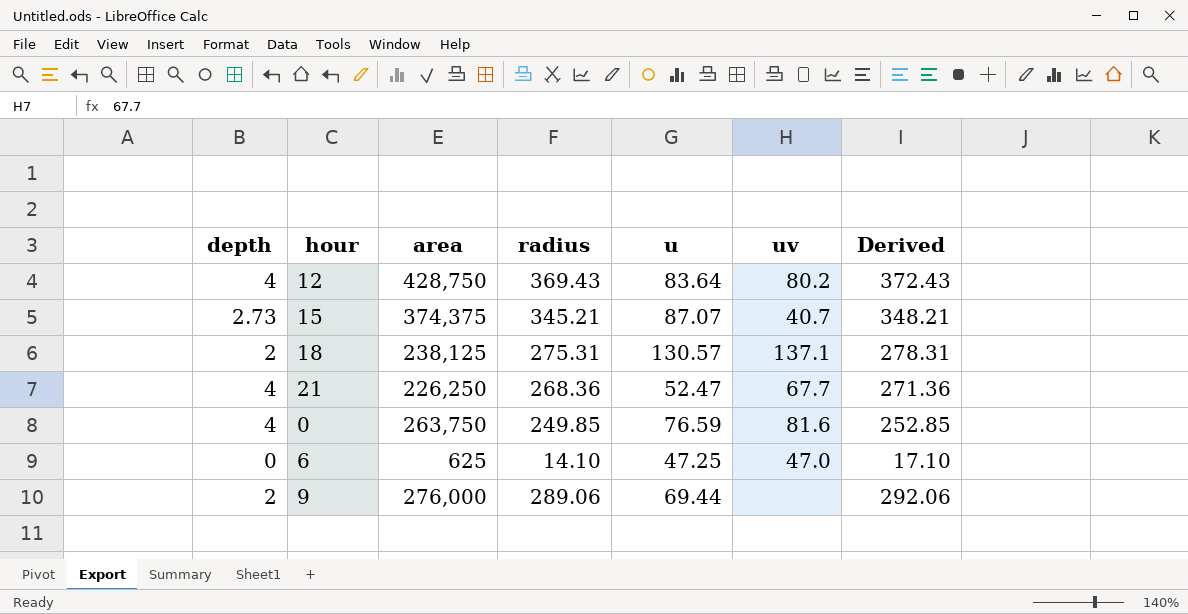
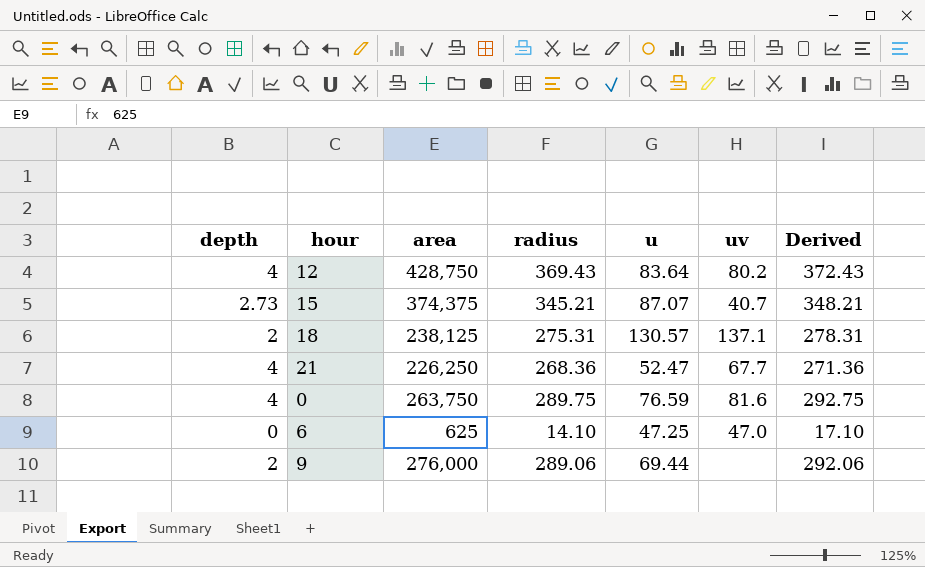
0 | radius: 249.85 -> 289.75
0 | Derived: 252.85 -> 292.75

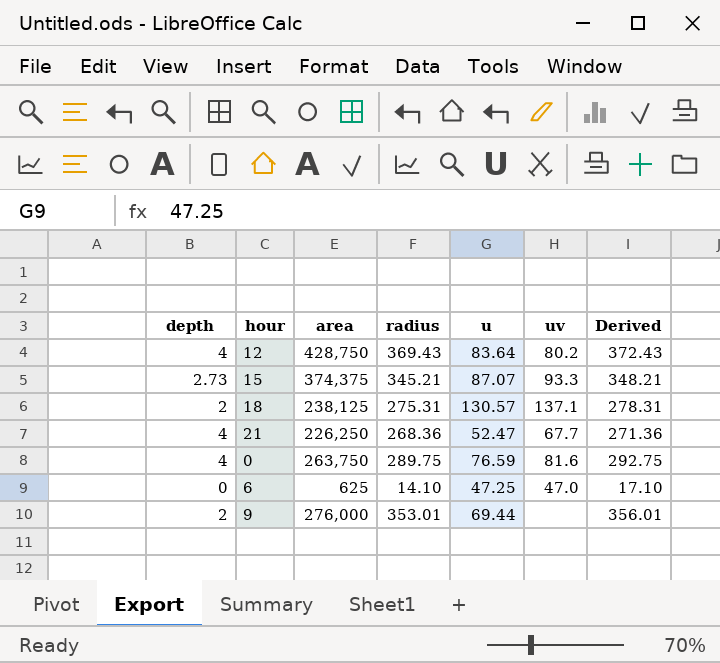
15 | uv: 40.7 -> 93.3
9 | radius: 289.06 -> 353.01
9 | Derived: 292.06 -> 356.01

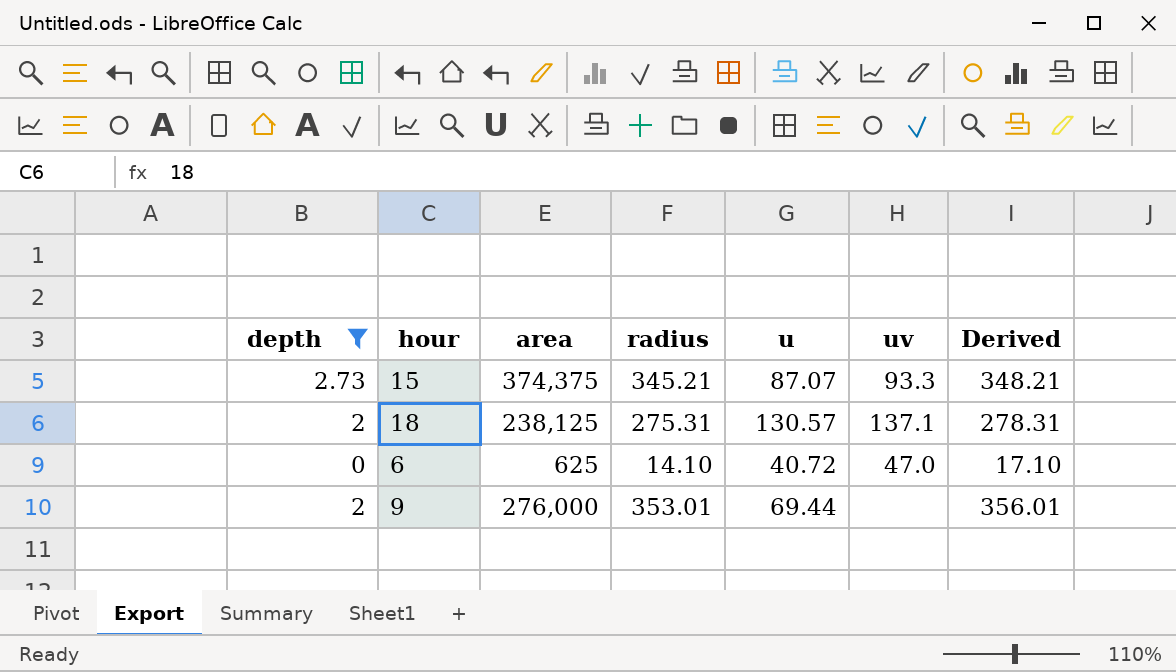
filter: none -> depth != 4
6 | u: 47.25 -> 40.72

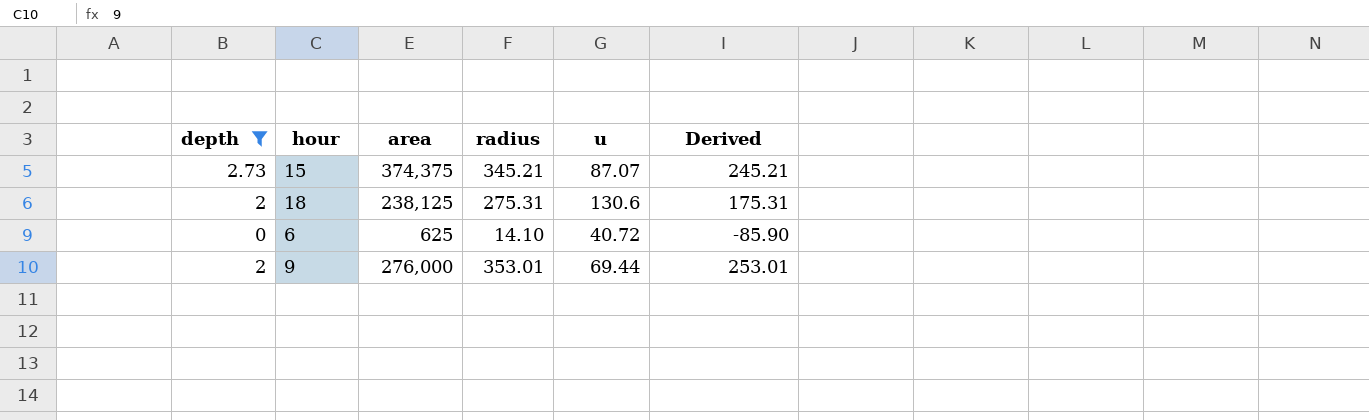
column uv | position: 6 -> none
column Derived | formula: [radius] + 3 -> [radius] - 100
18 | u: 130.57 -> 130.6

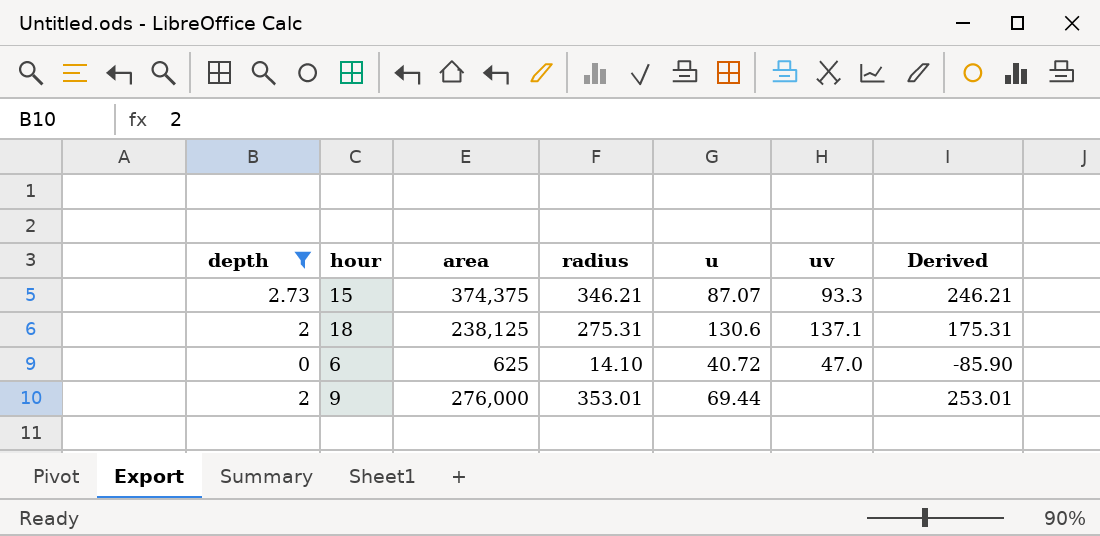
column uv | position: none -> 6
15 | radius: 345.21 -> 346.21
15 | Derived: 245.21 -> 246.21

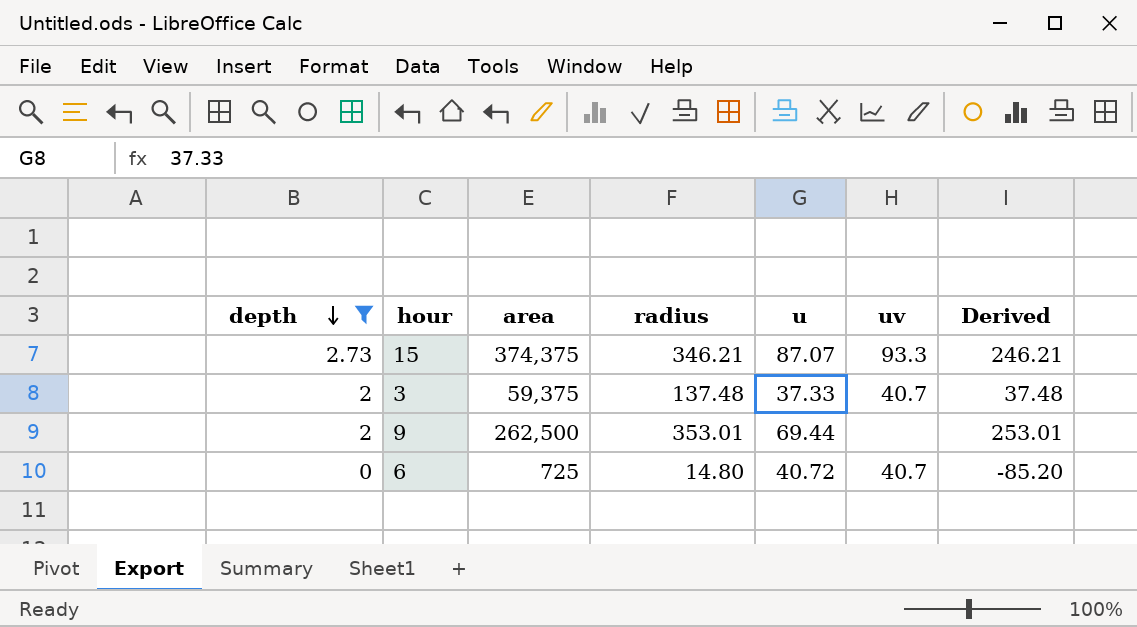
row order: none -> depth descending
row 18: 2 | 238,125 | 275.31 | 130.6 | 137.1 | 175.31 -> none
row 3: none -> 2 | 59,375 | 137.48 | 37.33 | 40.7 | 37.48
9 | area: 276,000 -> 262,500
6 | area: 625 -> 725
6 | radius: 14.10 -> 14.80
6 | uv: 47.0 -> 40.7
6 | Derived: -85.90 -> -85.20

